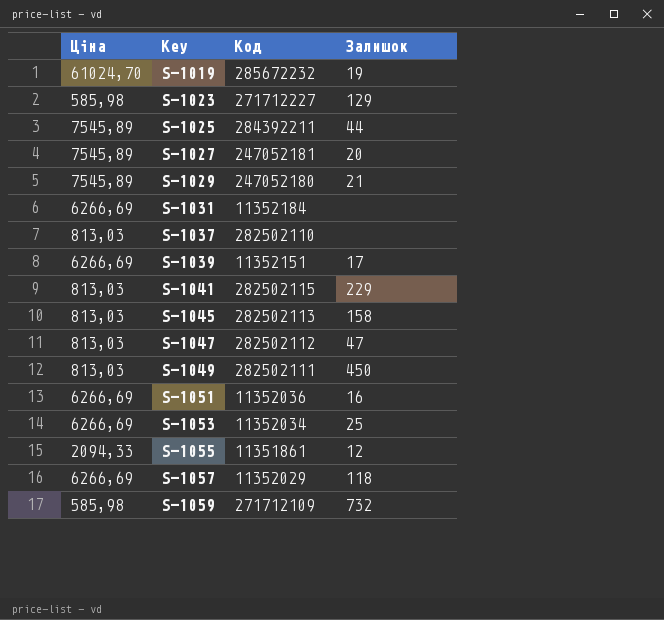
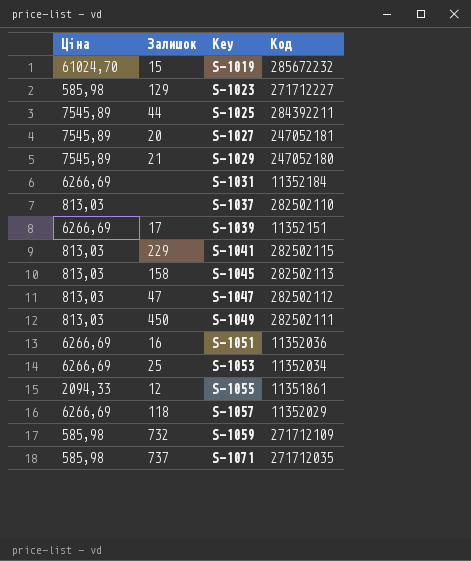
column Залишок | position: 4 -> 2
S-1019 | Залишок: 19 -> 15
row S-1071: none -> 585,98 | 737 | 271712035

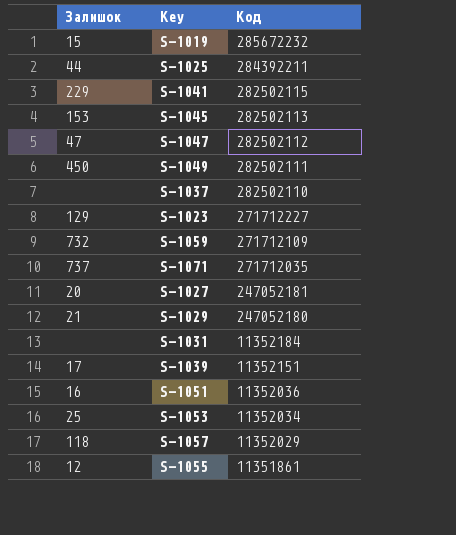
row order: Key ascending -> Код descending
column Ціна | position: 1 -> none
S-1045 | Залишок: 158 -> 153

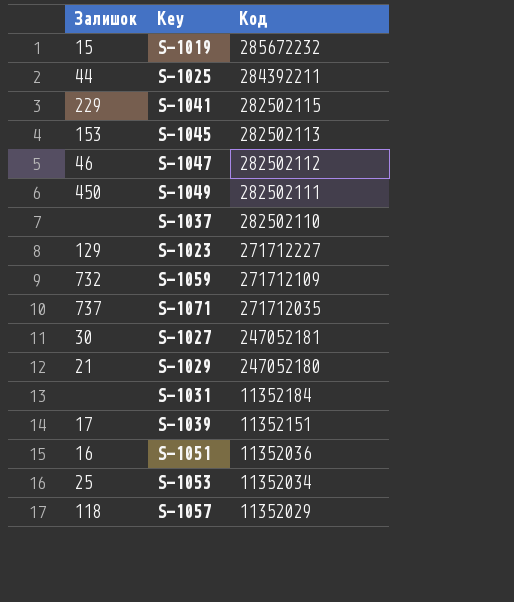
row S-1055: 12 | 11351861 -> none
S-1047 | Залишок: 47 -> 46
S-1027 | Залишок: 20 -> 30

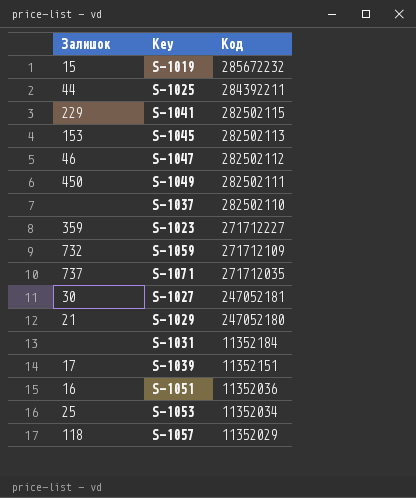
S-1023 | Залишок: 129 -> 359

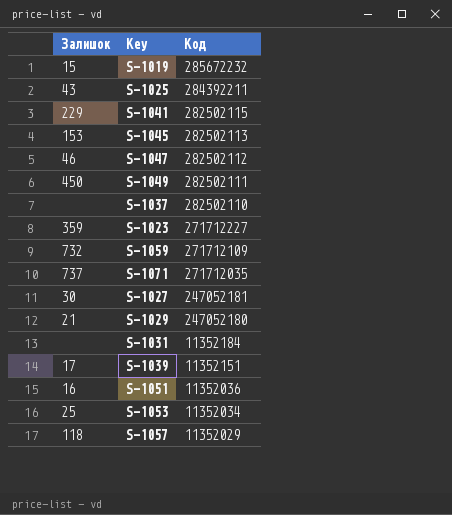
S-1025 | Залишок: 44 -> 43

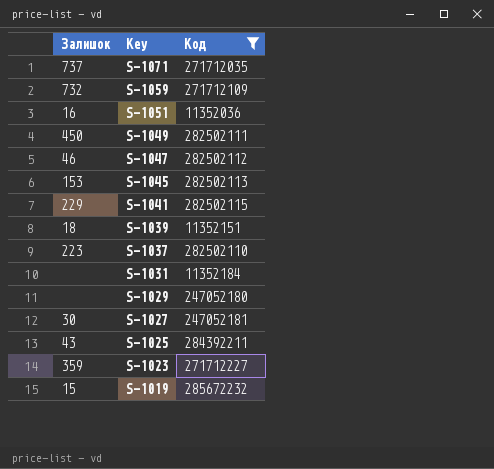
filter: none -> Код >= 11352036
row order: Код descending -> Key descending
S-1039 | Залишок: 17 -> 18
S-1037 | Залишок: none -> 223
S-1029 | Залишок: 21 -> none

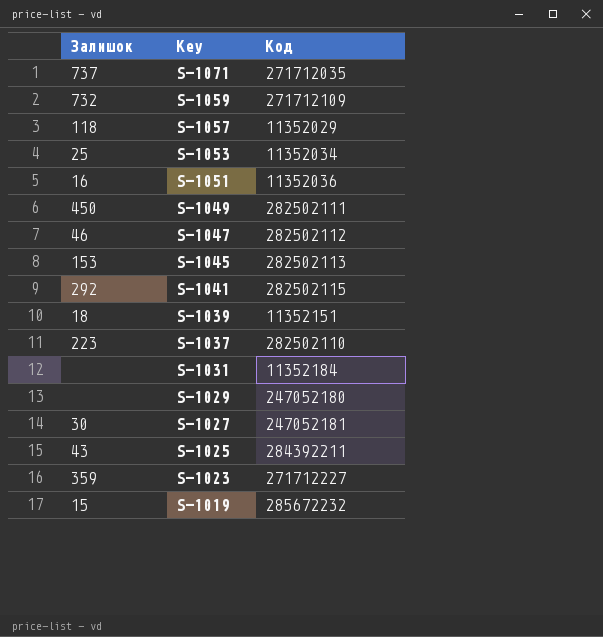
filter: Код >= 11352036 -> none
S-1041 | Залишок: 229 -> 292

